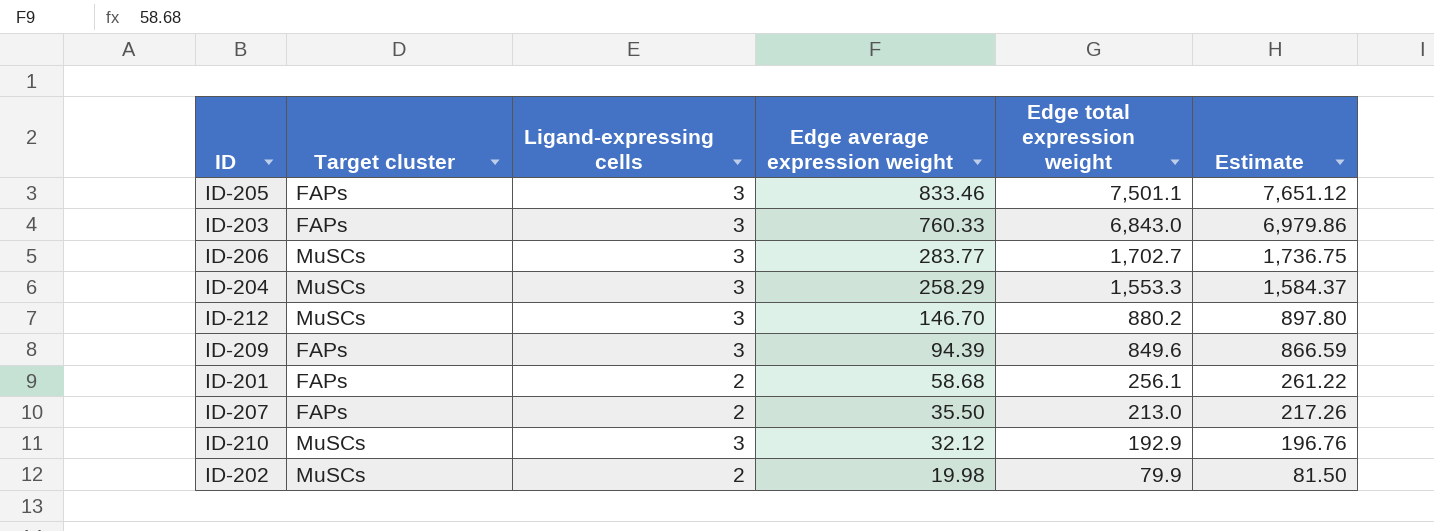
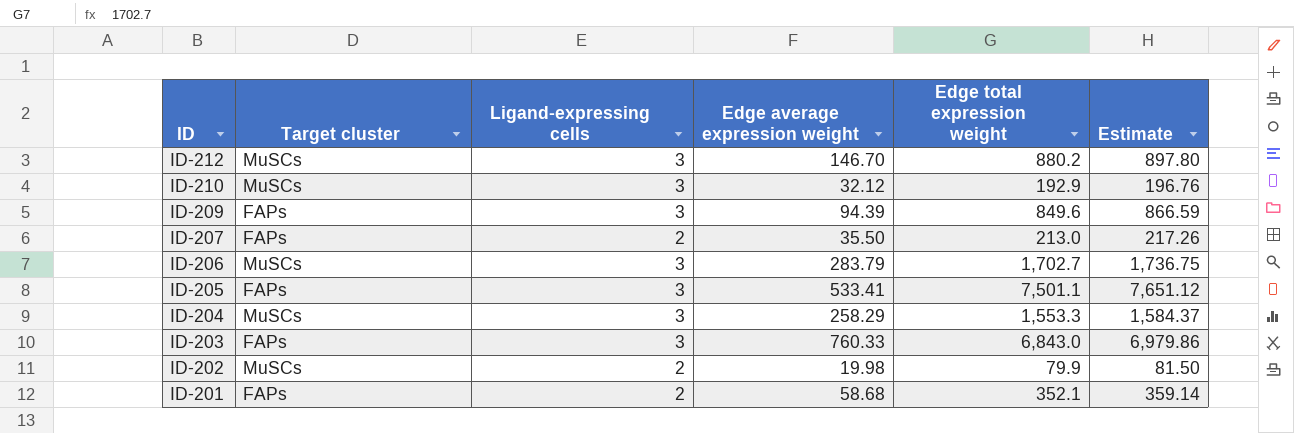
row order: Edge average expression weight descending -> ID descending
ID-206 | Edge average expression weight: 283.77 -> 283.79
ID-205 | Edge average expression weight: 833.46 -> 533.41
ID-201 | Edge total expression weight: 256.1 -> 352.1
ID-201 | Estimate: 261.22 -> 359.14

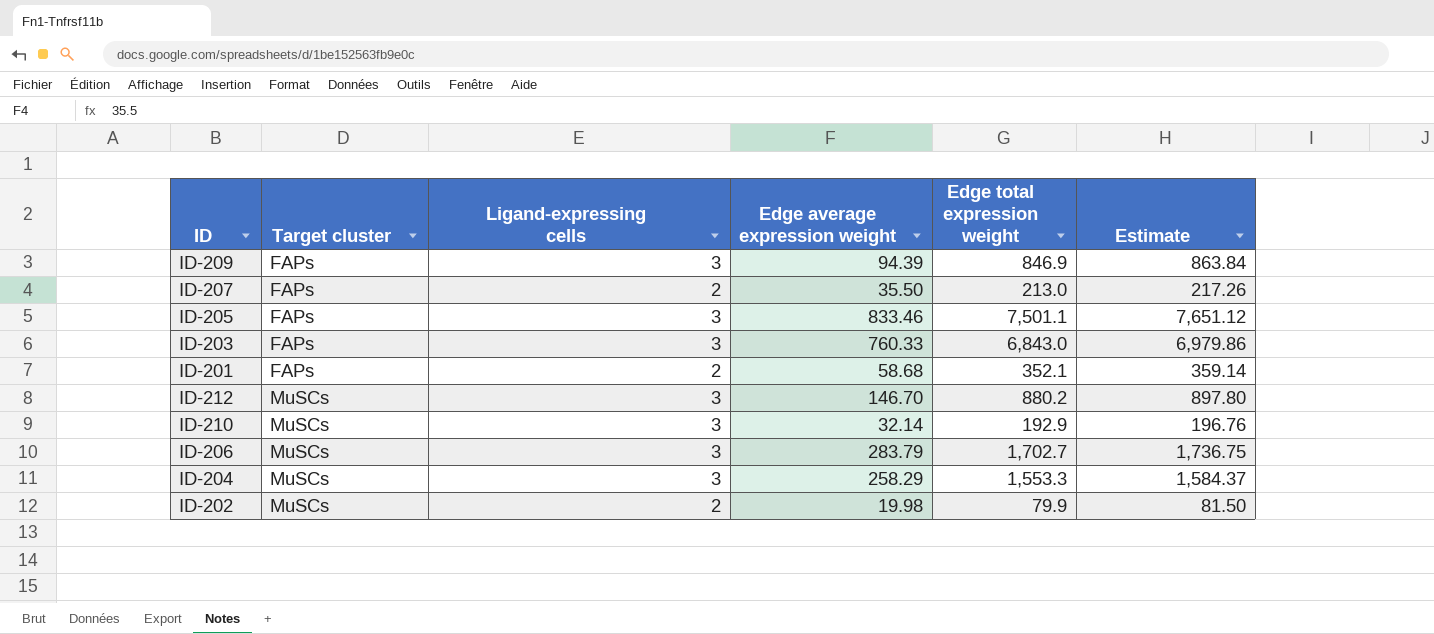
row order: ID descending -> Target cluster ascending
ID-209 | Edge total expression weight: 849.6 -> 846.9
ID-209 | Estimate: 866.59 -> 863.84
ID-205 | Edge average expression weight: 533.41 -> 833.46
ID-210 | Edge average expression weight: 32.12 -> 32.14

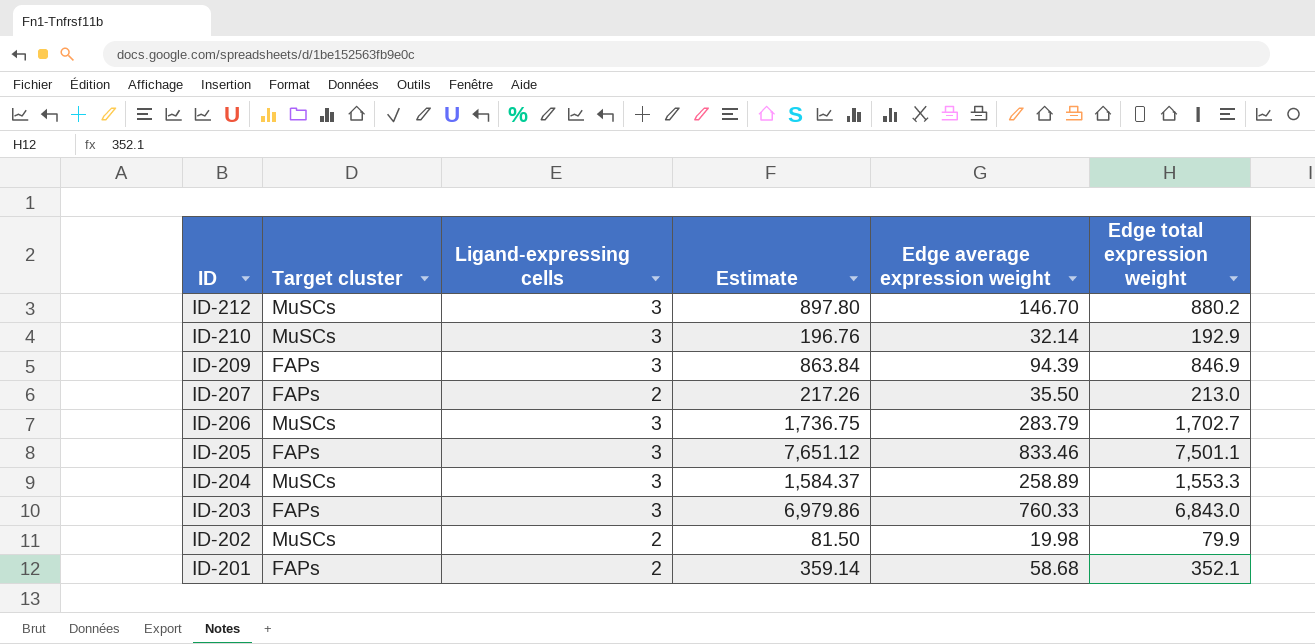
row order: Target cluster ascending -> ID descending
column Estimate | position: 6 -> 4
ID-204 | Edge average expression weight: 258.29 -> 258.89

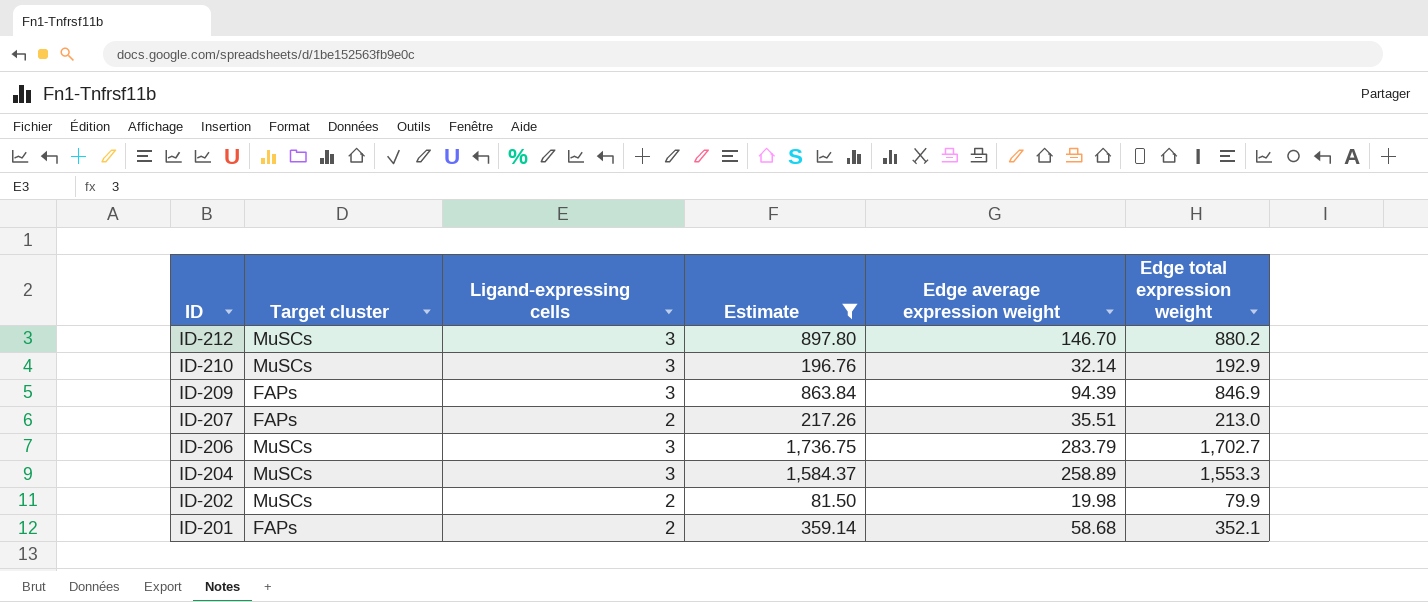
filter: none -> Estimate <= 1,736.75
ID-207 | Edge average expression weight: 35.50 -> 35.51

